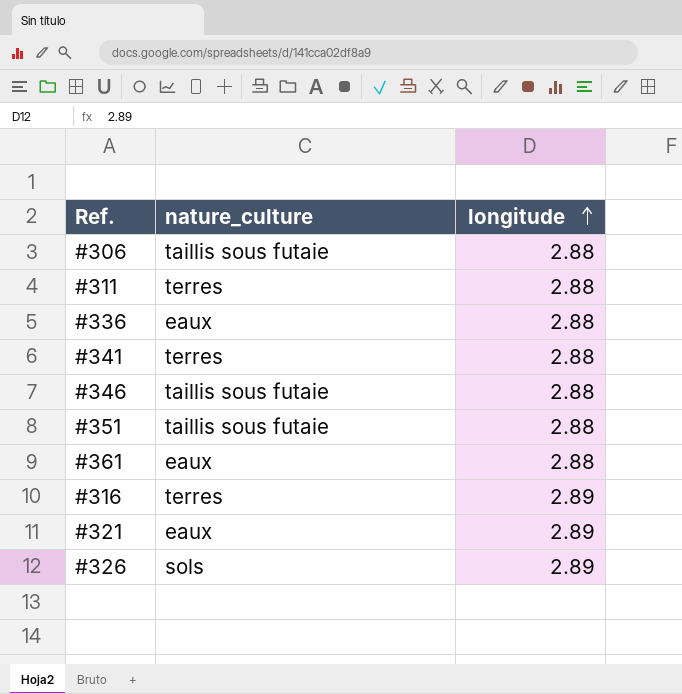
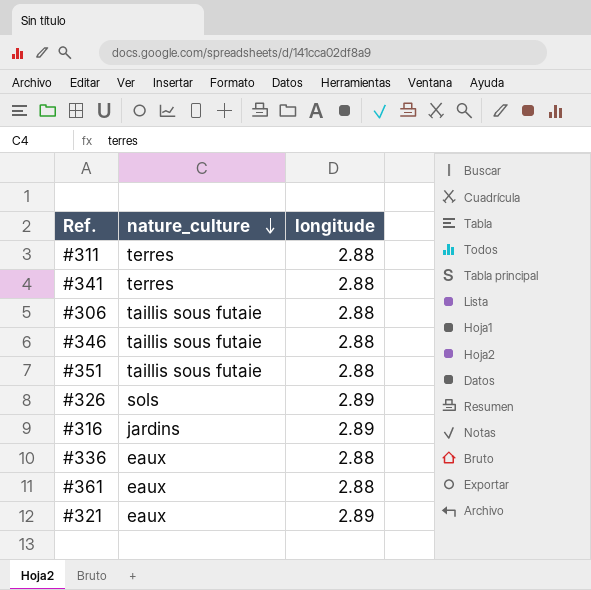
row order: longitude ascending -> nature_culture descending
#316 | nature_culture: terres -> jardins

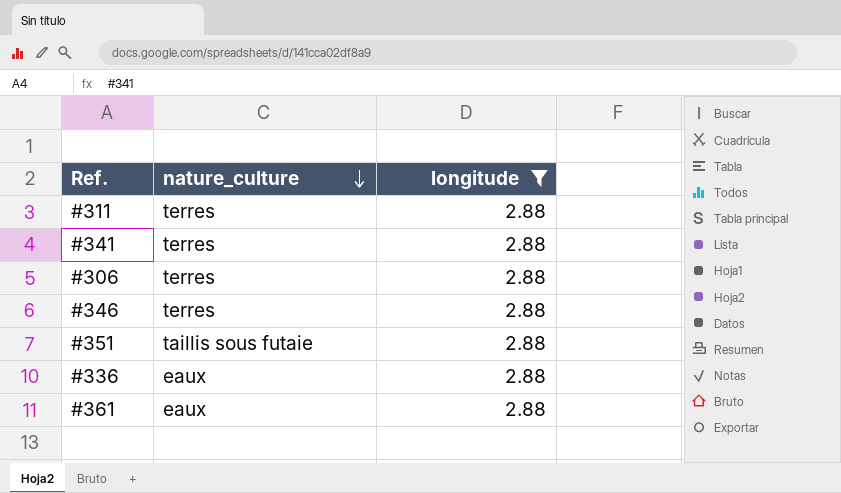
filter: none -> longitude = 2.88
#306 | nature_culture: taillis sous futaie -> terres
#346 | nature_culture: taillis sous futaie -> terres

